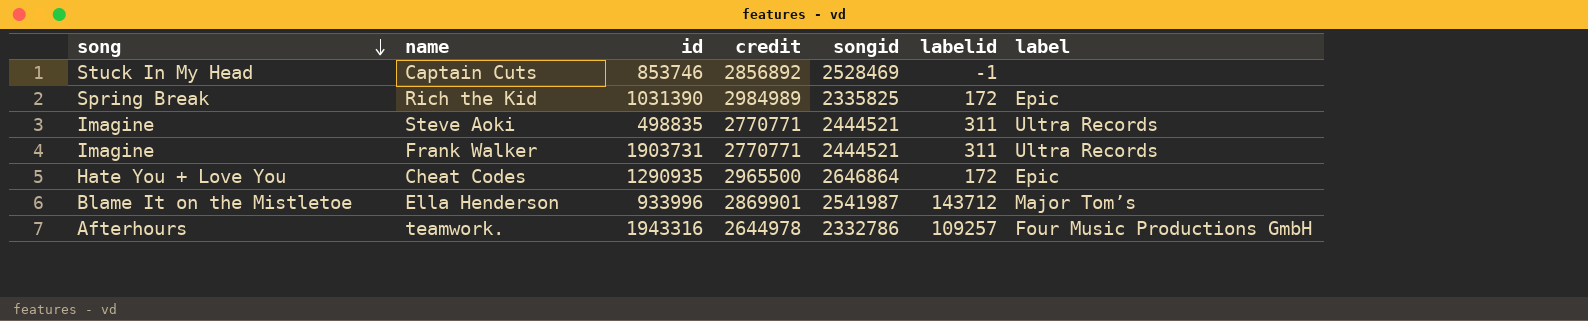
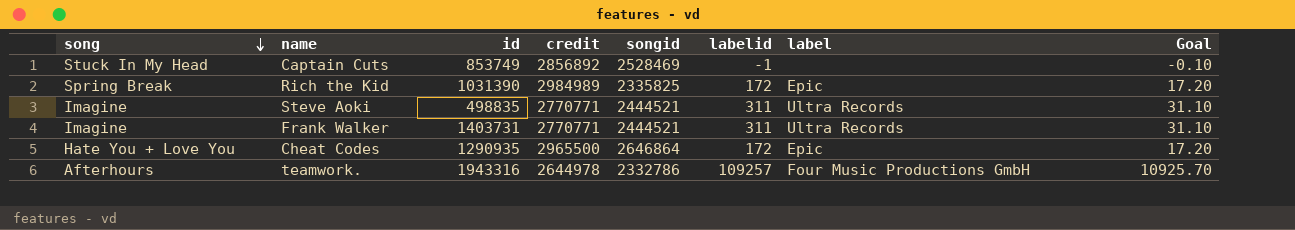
column Goal | formula: none -> [labelid] * 0.1
row Ella Henderson: Blame It on the Mistletoe | 933996 | 2869901 | 2541987 | 143712 | Major Tom’s -> none
Captain Cuts | id: 853746 -> 853749
Frank Walker | id: 1903731 -> 1403731

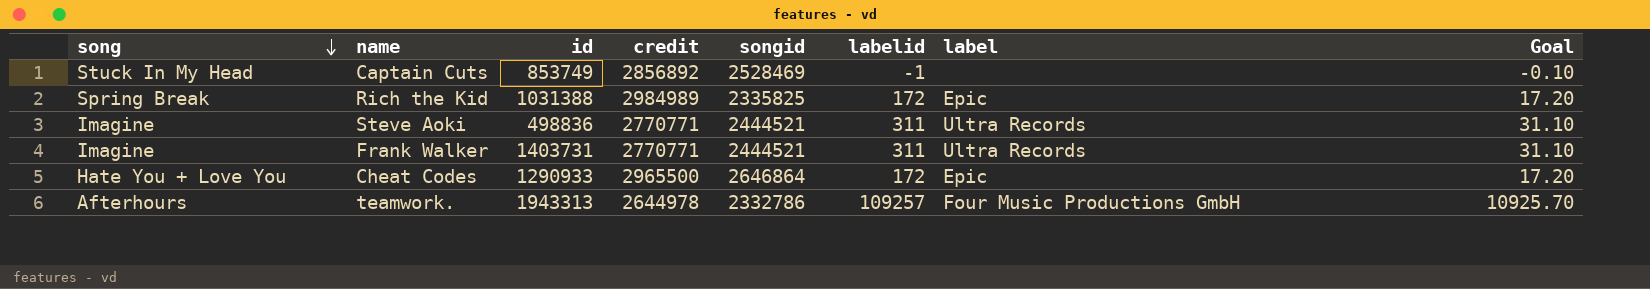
Rich the Kid | id: 1031390 -> 1031388
Steve Aoki | id: 498835 -> 498836
Cheat Codes | id: 1290935 -> 1290933
teamwork. | id: 1943316 -> 1943313

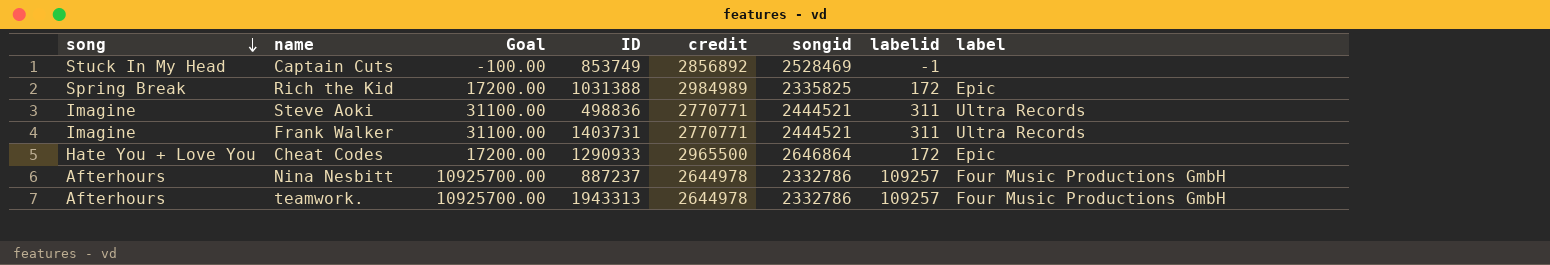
column Goal | formula: [labelid] * 0.1 -> [labelid] * 100
column Goal | position: 8 -> 3
column name: id -> ID
row Nina Nesbitt: none -> Afterhours | 10925700.00 | 887237 | 2644978 | 2332786 | 109257 | Four Music Productions GmbH

